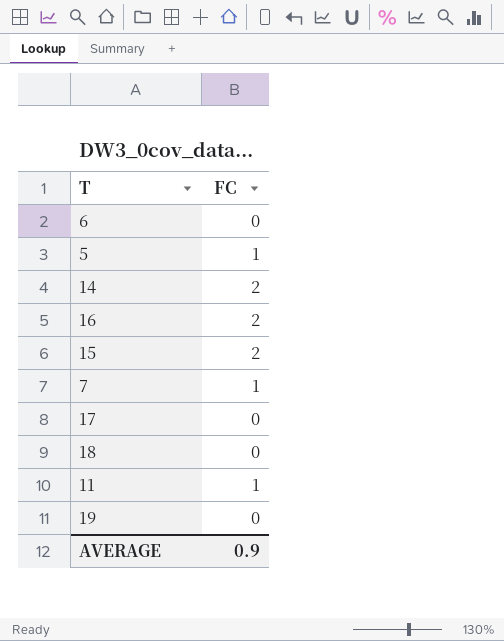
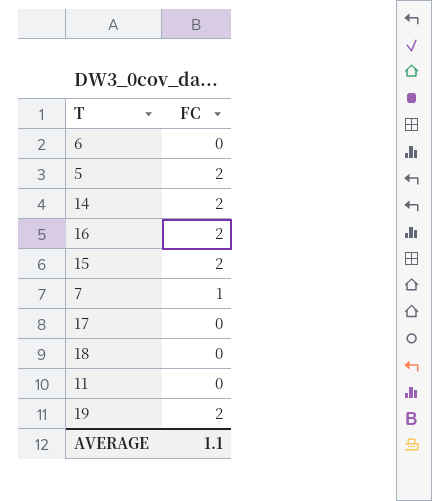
5 | FC: 1 -> 2
11 | FC: 1 -> 0
19 | FC: 0 -> 2
AVERAGE | FC: 0.9 -> 1.1

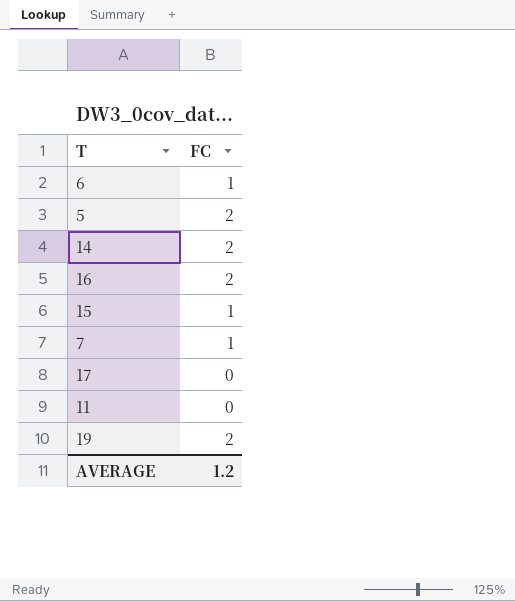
row 18: 0 -> none
6 | FC: 0 -> 1
15 | FC: 2 -> 1
AVERAGE | FC: 1.1 -> 1.2

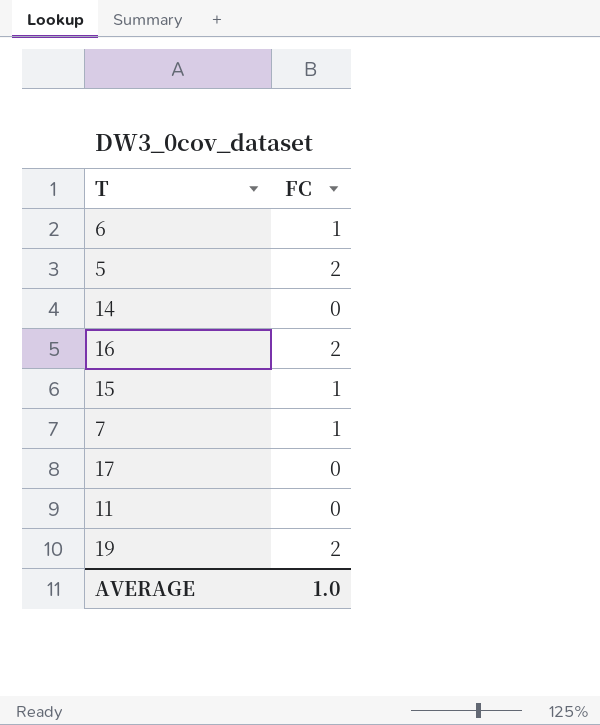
14 | FC: 2 -> 0
AVERAGE | FC: 1.2 -> 1.0

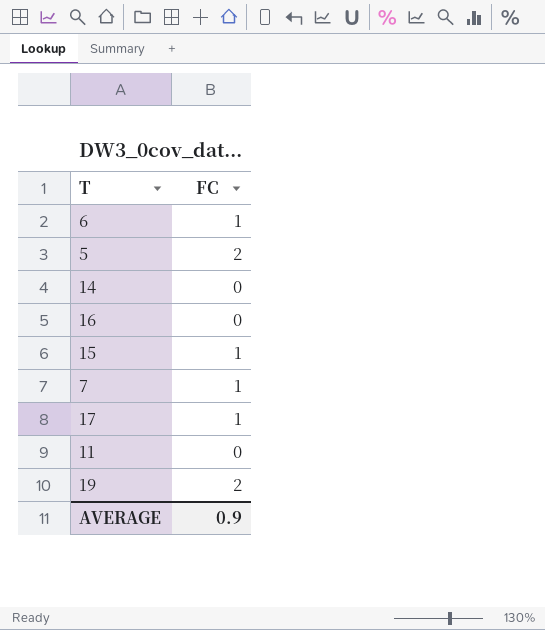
16 | FC: 2 -> 0
17 | FC: 0 -> 1
AVERAGE | FC: 1.0 -> 0.9

